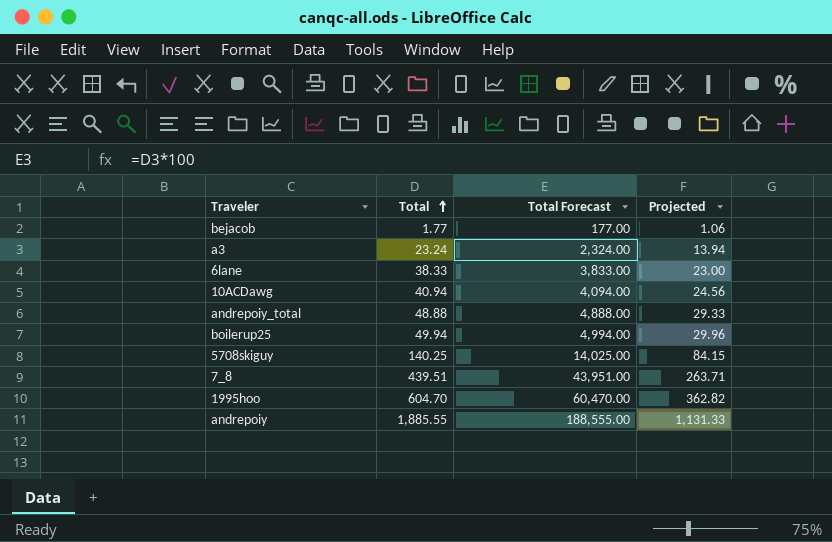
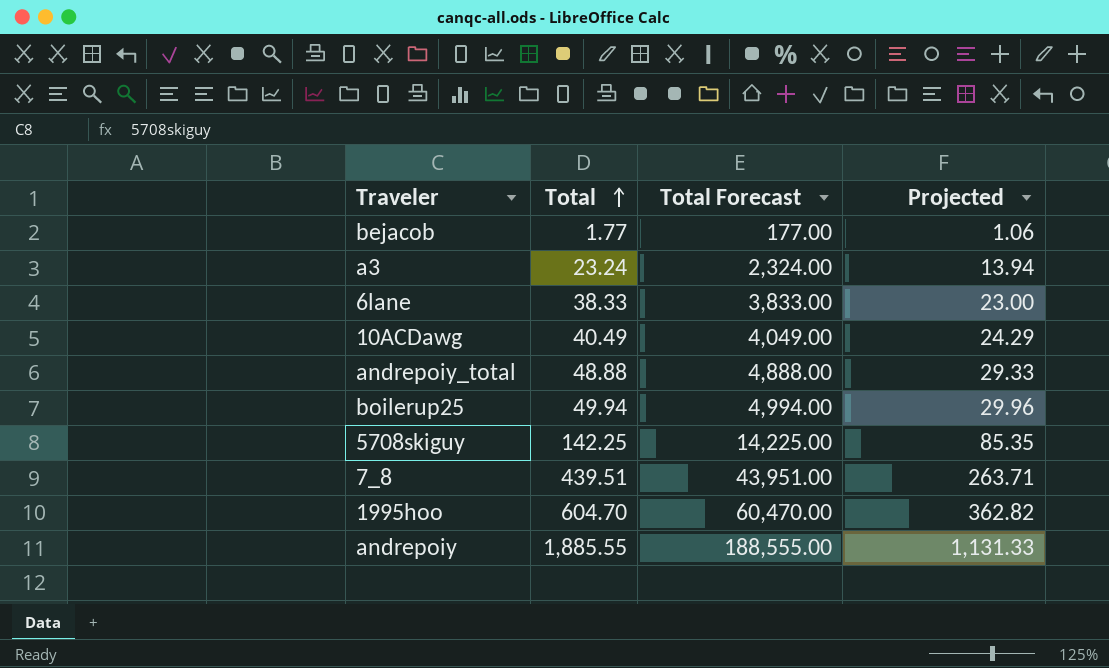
10ACDawg | Total: 40.94 -> 40.49
10ACDawg | Total Forecast: 4,094.00 -> 4,049.00
10ACDawg | Projected: 24.56 -> 24.29
5708skiguy | Total: 140.25 -> 142.25
5708skiguy | Total Forecast: 14,025.00 -> 14,225.00
5708skiguy | Projected: 84.15 -> 85.35

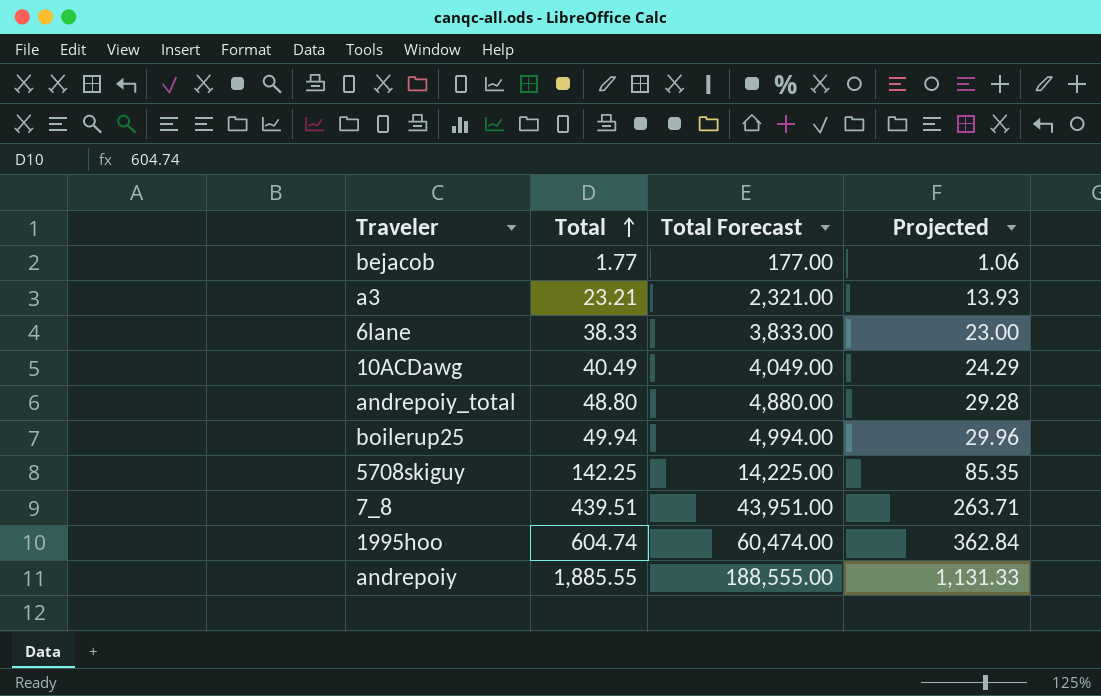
a3 | Total: 23.24 -> 23.21
a3 | Total Forecast: 2,324.00 -> 2,321.00
a3 | Projected: 13.94 -> 13.93
andrepoiy_total | Total: 48.88 -> 48.80
andrepoiy_total | Total Forecast: 4,888.00 -> 4,880.00
andrepoiy_total | Projected: 29.33 -> 29.28
1995hoo | Total: 604.70 -> 604.74
1995hoo | Total Forecast: 60,470.00 -> 60,474.00
1995hoo | Projected: 362.82 -> 362.84

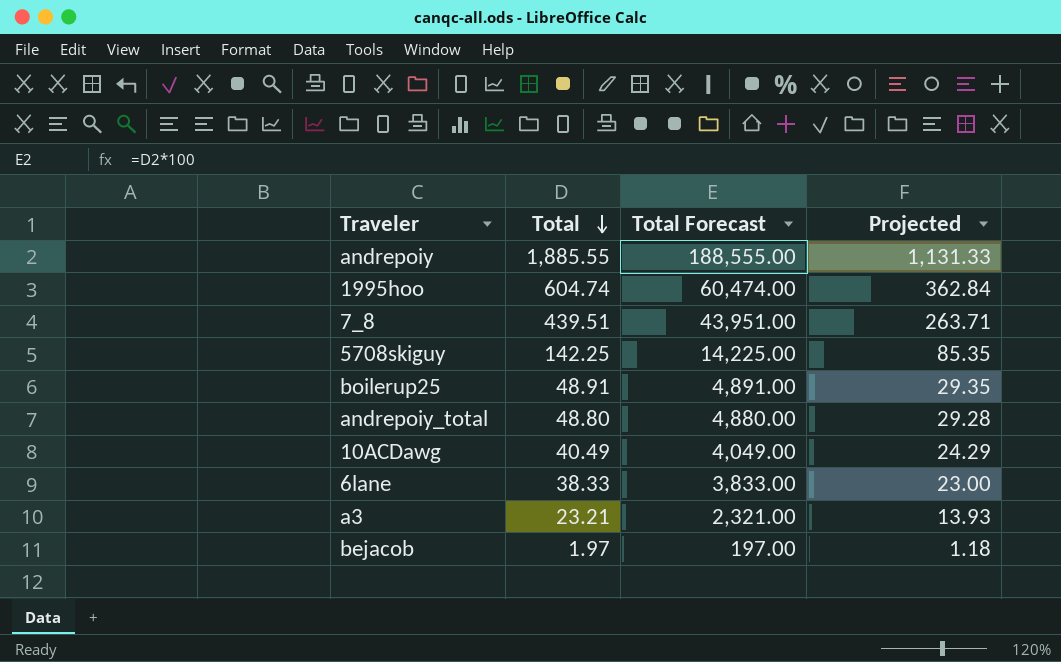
row order: Total ascending -> Total descending
boilerup25 | Total: 49.94 -> 48.91
boilerup25 | Total Forecast: 4,994.00 -> 4,891.00
boilerup25 | Projected: 29.96 -> 29.35
bejacob | Total: 1.77 -> 1.97
bejacob | Total Forecast: 177.00 -> 197.00
bejacob | Projected: 1.06 -> 1.18

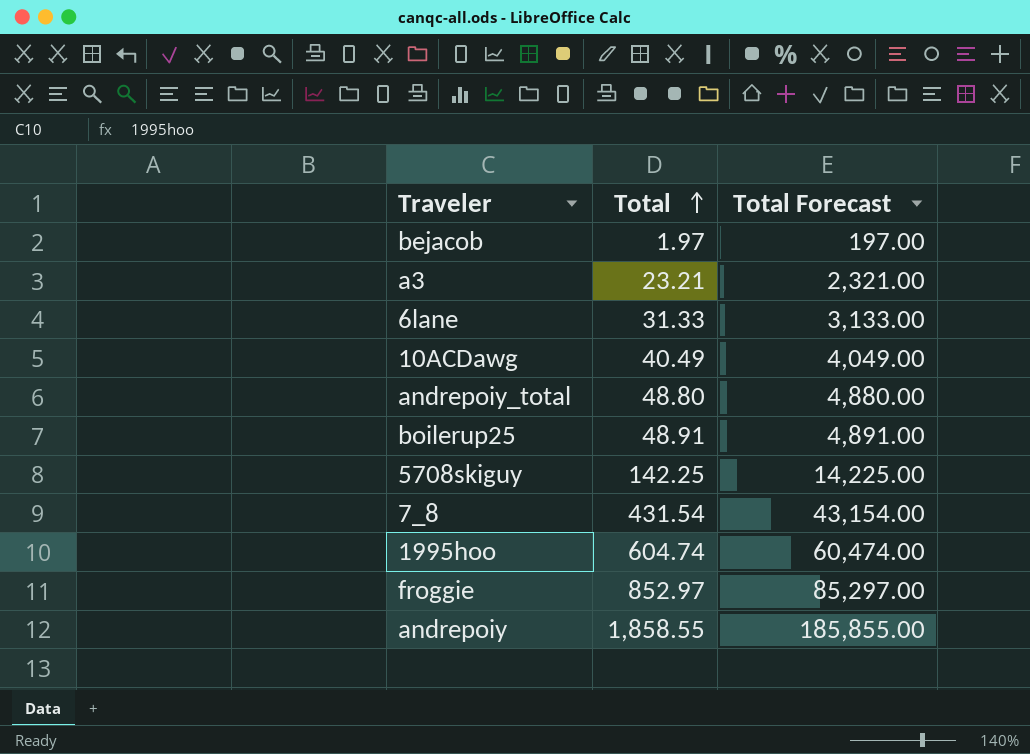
row order: Total descending -> Total ascending
column Projected | formula: [Total] * 0.6 -> none
6lane | Total: 38.33 -> 31.33
6lane | Total Forecast: 3,833.00 -> 3,133.00
7_8 | Total: 439.51 -> 431.54
7_8 | Total Forecast: 43,951.00 -> 43,154.00
row froggie: none -> 852.97 | 85,297.00
andrepoiy | Total: 1,885.55 -> 1,858.55
andrepoiy | Total Forecast: 188,555.00 -> 185,855.00

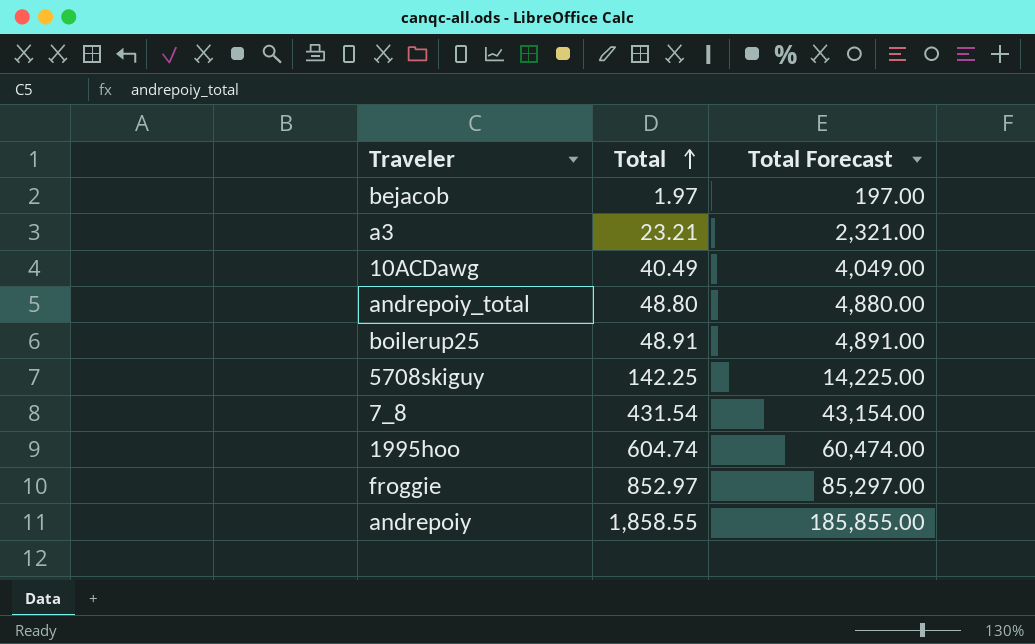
row 6lane: 31.33 | 3,133.00 -> none

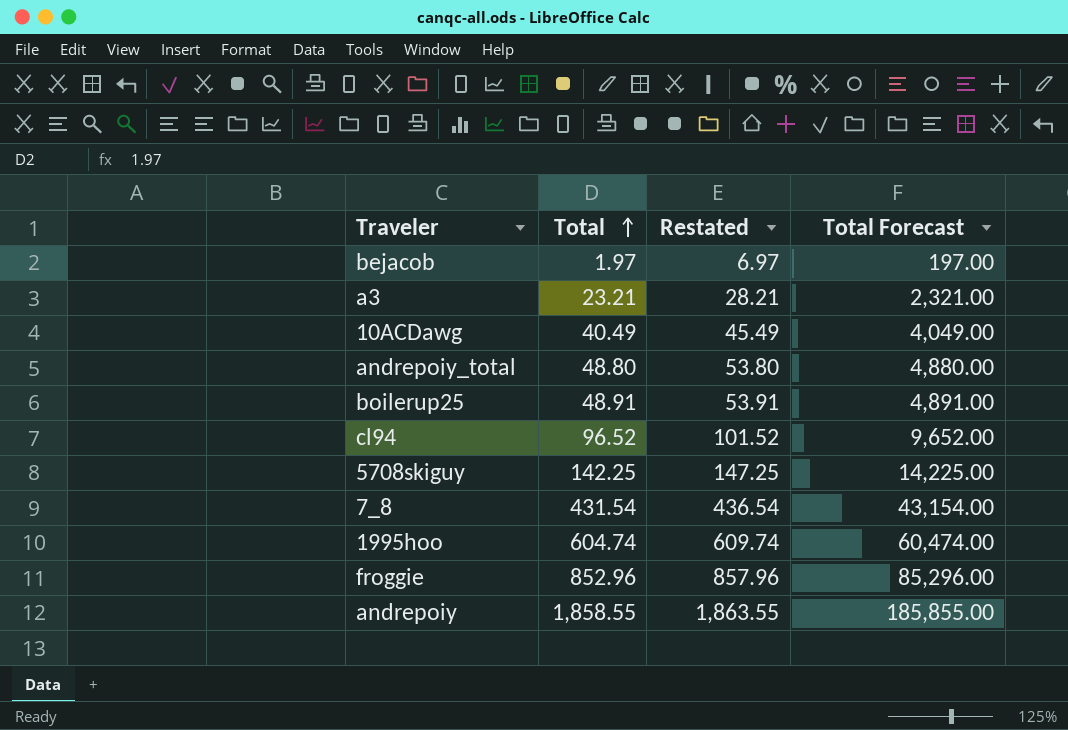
column Restated | formula: none -> [Total] + 5
row cl94: none -> 96.52 | 101.52 | 9,652.00
froggie | Total: 852.97 -> 852.96
froggie | Total Forecast: 85,297.00 -> 85,296.00

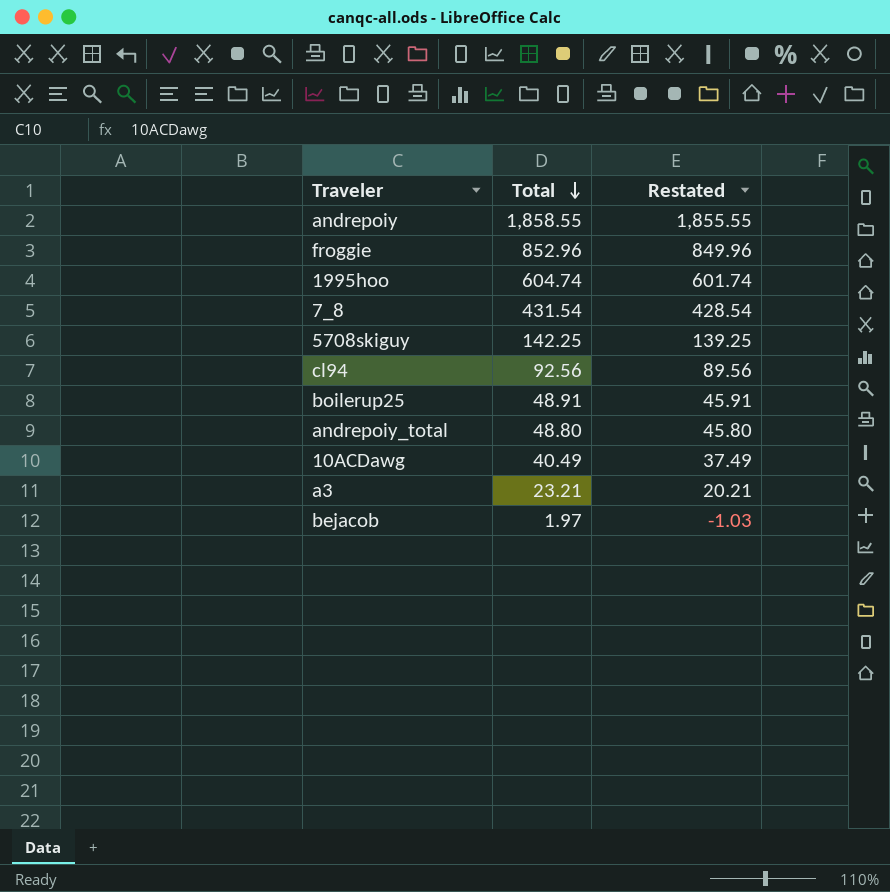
row order: Total ascending -> Total descending
column Total Forecast | formula: [Total] * 100 -> none
column Restated | formula: [Total] + 5 -> [Total] - 3
cl94 | Total: 96.52 -> 92.56

